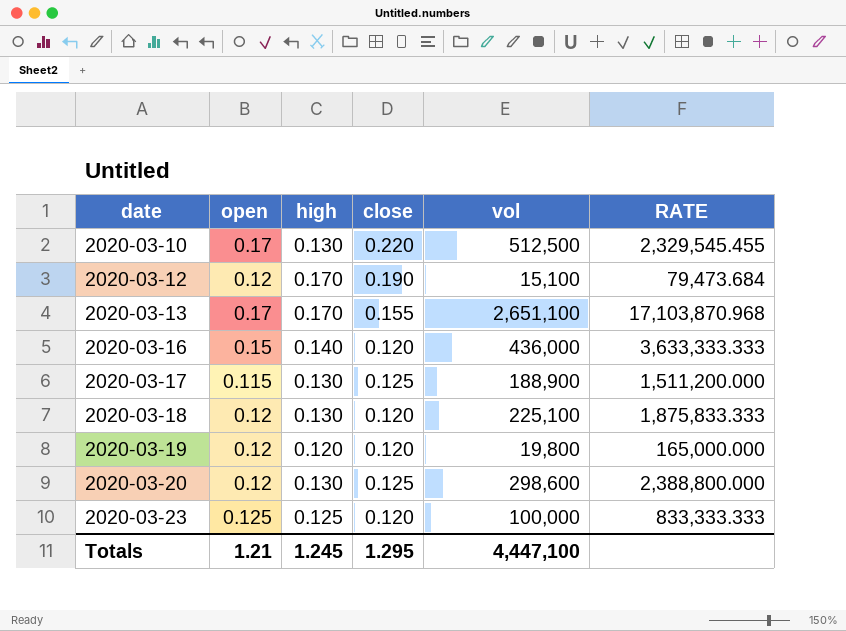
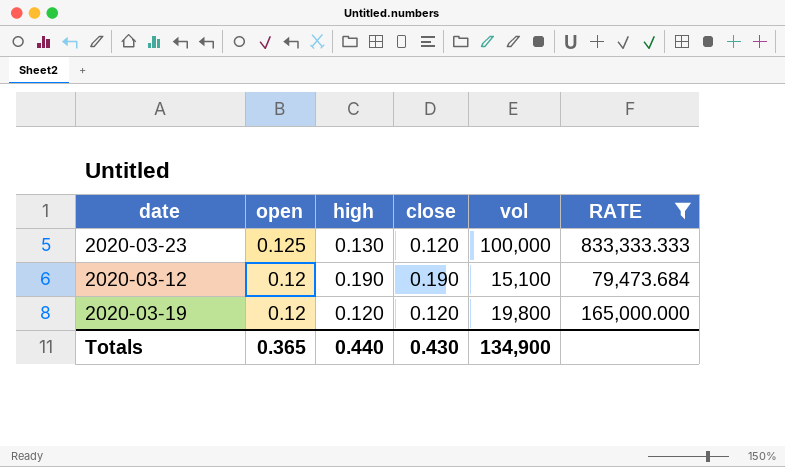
filter: none -> RATE <= 833,333.333
row order: date ascending -> open descending
2020-03-23 | high: 0.125 -> 0.130
2020-03-12 | high: 0.170 -> 0.190
Totals | open: 1.21 -> 0.365
Totals | high: 1.245 -> 0.440
Totals | close: 1.295 -> 0.430
Totals | vol: 4,447,100 -> 134,900

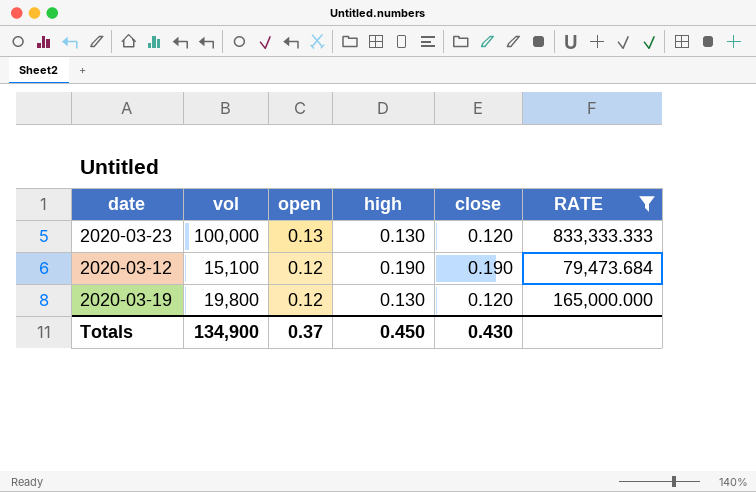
column vol | position: 5 -> 2
2020-03-23 | open: 0.125 -> 0.13
2020-03-19 | high: 0.120 -> 0.130
Totals | open: 0.365 -> 0.37
Totals | high: 0.440 -> 0.450

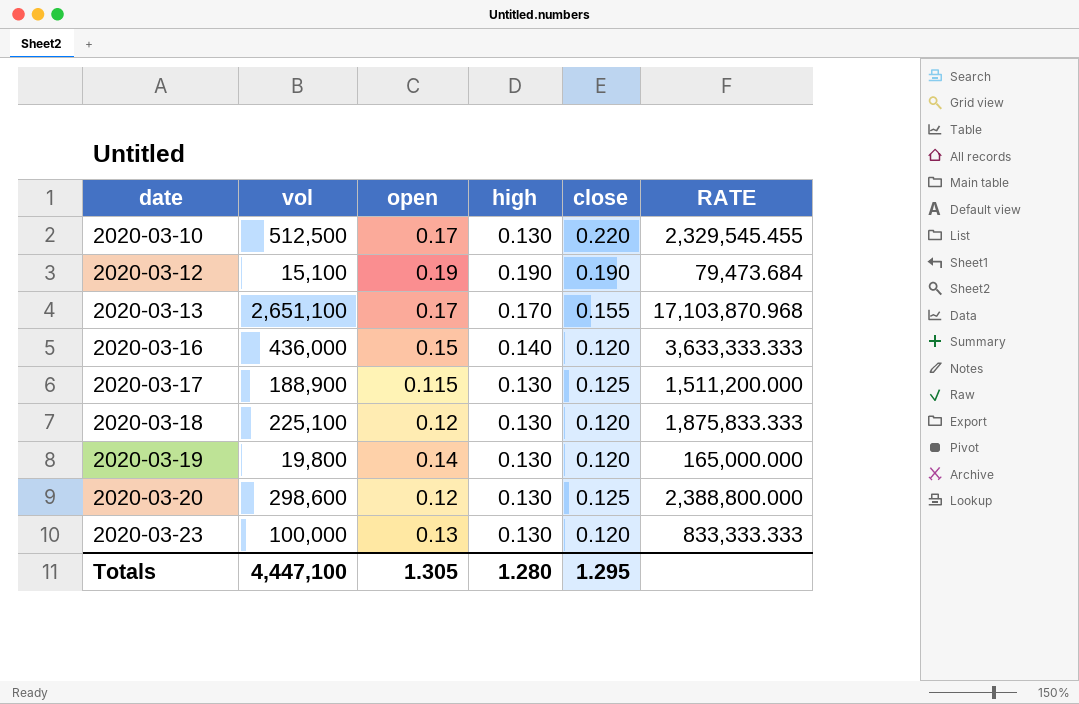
filter: RATE <= 833,333.333 -> none
row order: open descending -> date ascending
2020-03-12 | open: 0.12 -> 0.19
2020-03-19 | open: 0.12 -> 0.14
Totals | vol: 134,900 -> 4,447,100
Totals | open: 0.37 -> 1.305
Totals | high: 0.450 -> 1.280
Totals | close: 0.430 -> 1.295

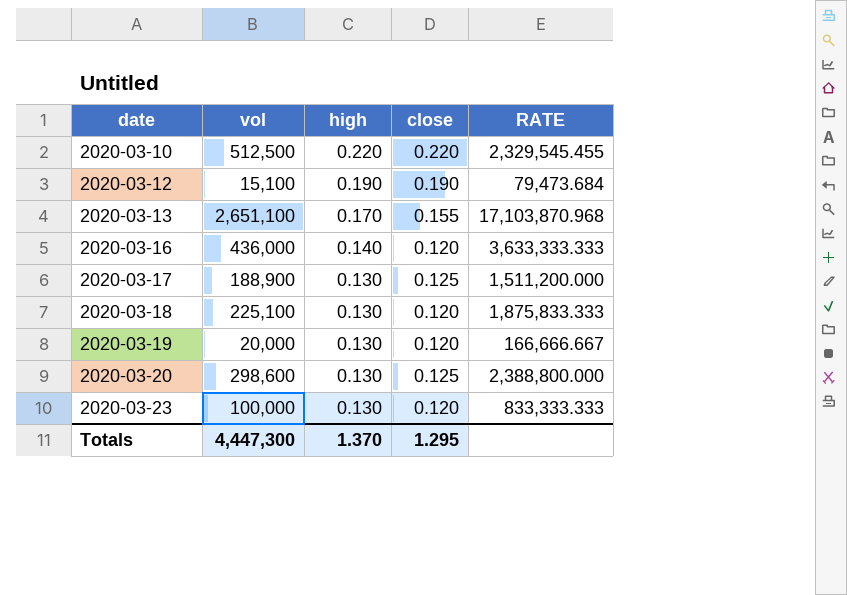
column open | position: 3 -> none
2020-03-10 | high: 0.130 -> 0.220
2020-03-19 | vol: 19,800 -> 20,000
2020-03-19 | RATE: 165,000.000 -> 166,666.667
Totals | vol: 4,447,100 -> 4,447,300
Totals | high: 1.280 -> 1.370

